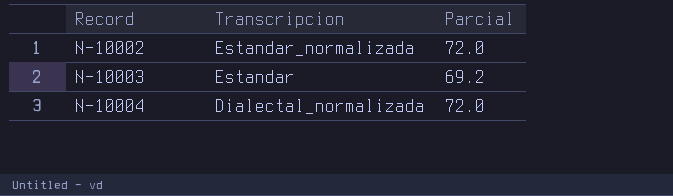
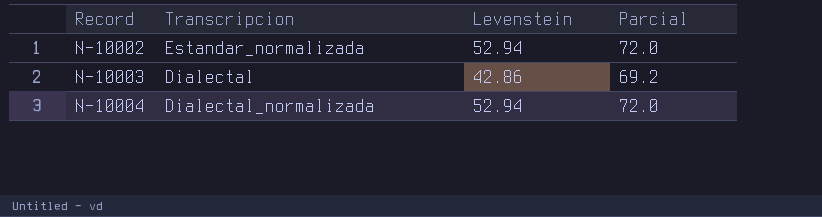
column Levenstein | position: none -> 3
N-10003 | Transcripcion: Estandar -> Dialectal

